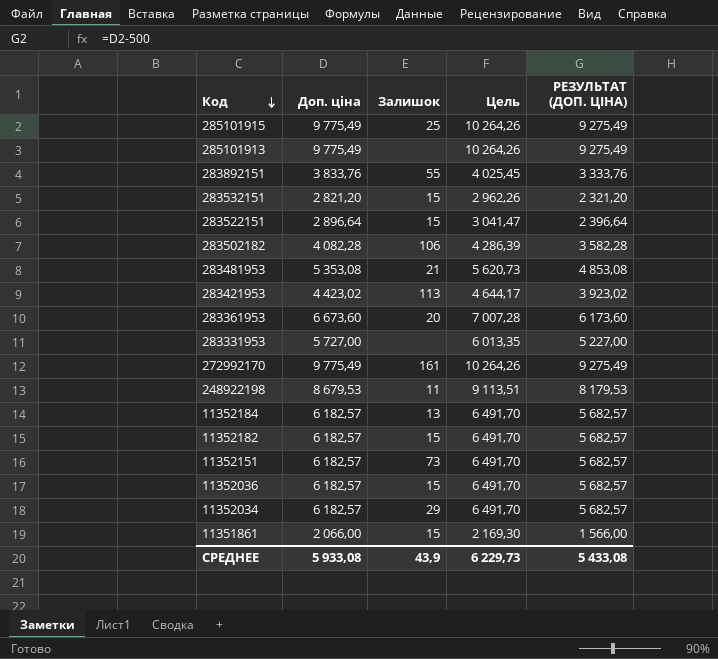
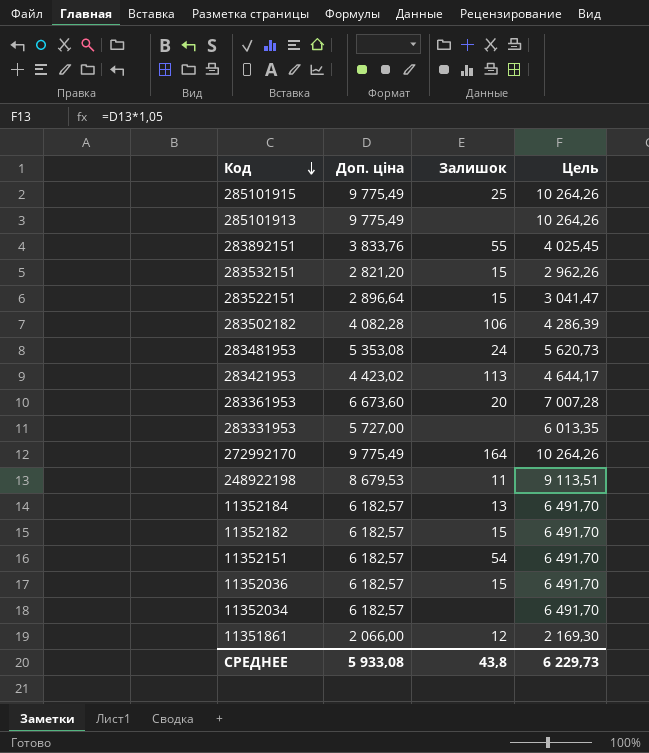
column РЕЗУЛЬТАТ (ДОП. ЦІНА) | formula: [Доп. ціна] - 500 -> none
283481953 | Залишок: 21 -> 24
272992170 | Залишок: 161 -> 164
11352151 | Залишок: 73 -> 54
11352034 | Залишок: 29 -> none
11351861 | Залишок: 15 -> 12
СРЕДНЕЕ | Залишок: 43,9 -> 43,8

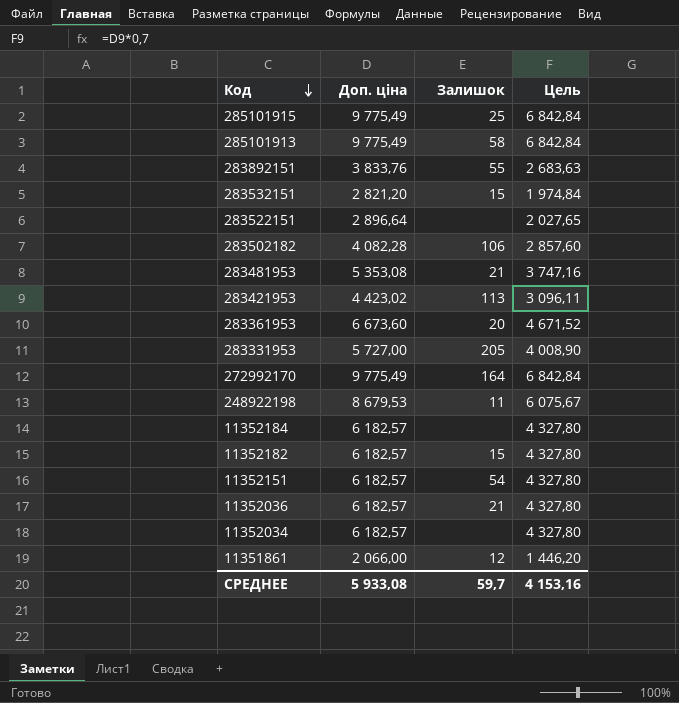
column Цель | formula: [Доп. ціна] * 1,05 -> [Доп. ціна] * 0,7
285101913 | Залишок: none -> 58
283522151 | Залишок: 15 -> none
283481953 | Залишок: 24 -> 21
283331953 | Залишок: none -> 205
11352184 | Залишок: 13 -> none
11352036 | Залишок: 15 -> 21
СРЕДНЕЕ | Залишок: 43,8 -> 59,7
СРЕДНЕЕ | Цель: 6 229,73 -> 4 153,16

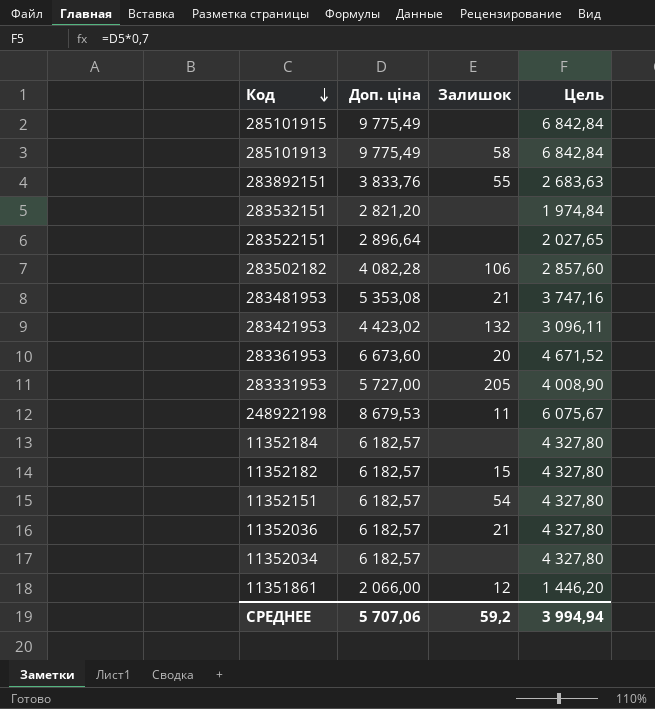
row 272992170: 9 775,49 | 164 | 6 842,84 -> none
285101915 | Залишок: 25 -> none
283532151 | Залишок: 15 -> none
283421953 | Залишок: 113 -> 132
СРЕДНЕЕ | Доп. ціна: 5 933,08 -> 5 707,06
СРЕДНЕЕ | Залишок: 59,7 -> 59,2
СРЕДНЕЕ | Цель: 4 153,16 -> 3 994,94

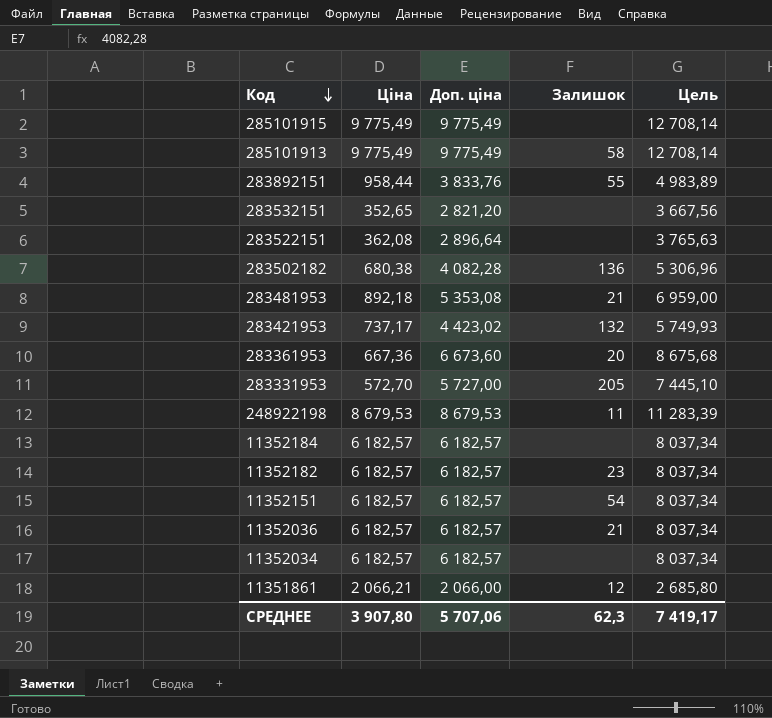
column Ціна | position: none -> 2
column Цель | formula: [Доп. ціна] * 0,7 -> [Доп. ціна] * 1,3
283502182 | Залишок: 106 -> 136
11352182 | Залишок: 15 -> 23
СРЕДНЕЕ | Залишок: 59,2 -> 62,3
СРЕДНЕЕ | Цель: 3 994,94 -> 7 419,17

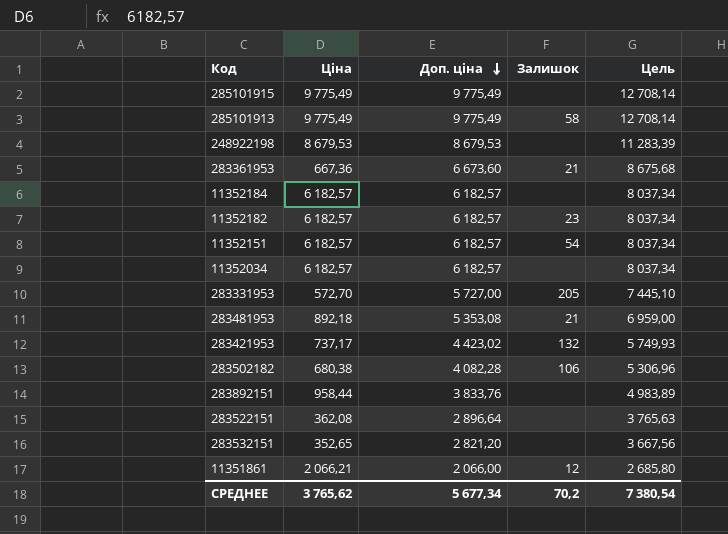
row order: Код descending -> Доп. ціна descending
row 11352036: 6 182,57 | 6 182,57 | 21 | 8 037,34 -> none
248922198 | Залишок: 11 -> none
283361953 | Залишок: 20 -> 21
283502182 | Залишок: 136 -> 106
283892151 | Залишок: 55 -> none
СРЕДНЕЕ | Ціна: 3 907,80 -> 3 765,62
СРЕДНЕЕ | Доп. ціна: 5 707,06 -> 5 677,34
СРЕДНЕЕ | Залишок: 62,3 -> 70,2
СРЕДНЕЕ | Цель: 7 419,17 -> 7 380,54

